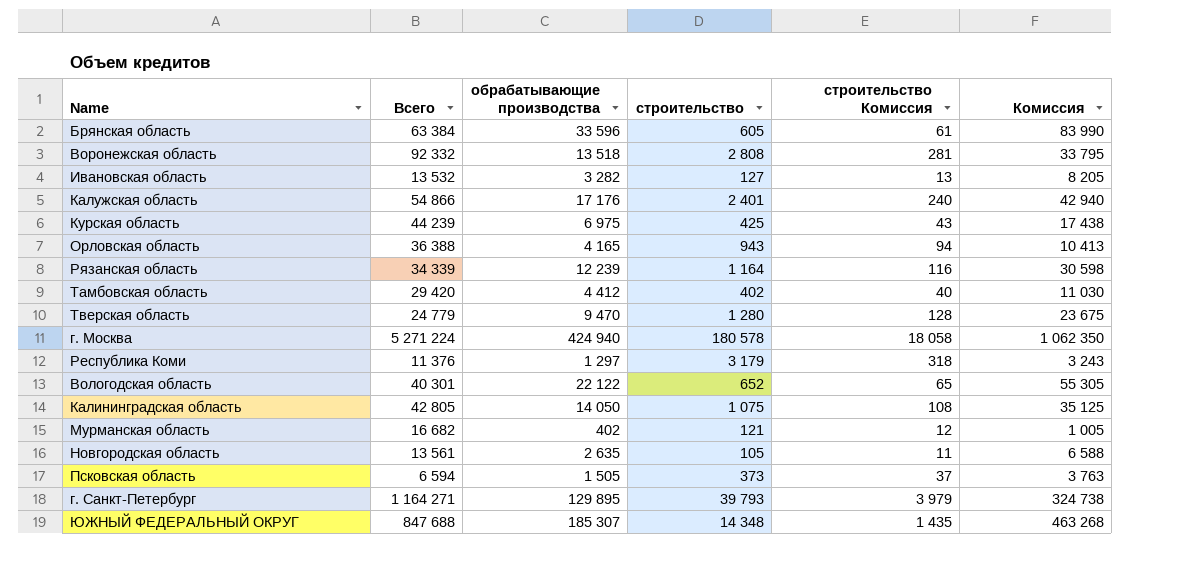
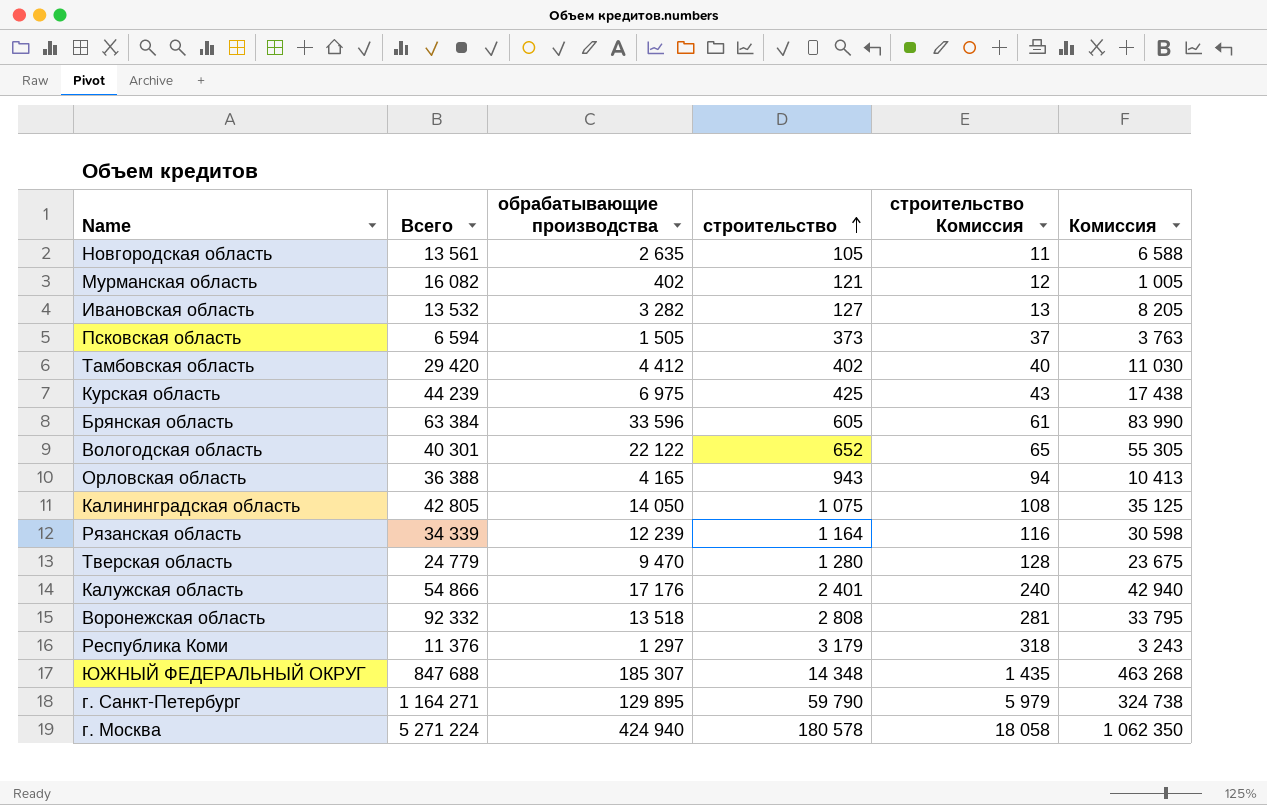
row order: none -> строительство ascending
Мурманская область | Всего: 16 682 -> 16 082
г. Санкт-Петербург | строительство: 39 793 -> 59 790
г. Санкт-Петербург | строительство Комиссия: 3 979 -> 5 979

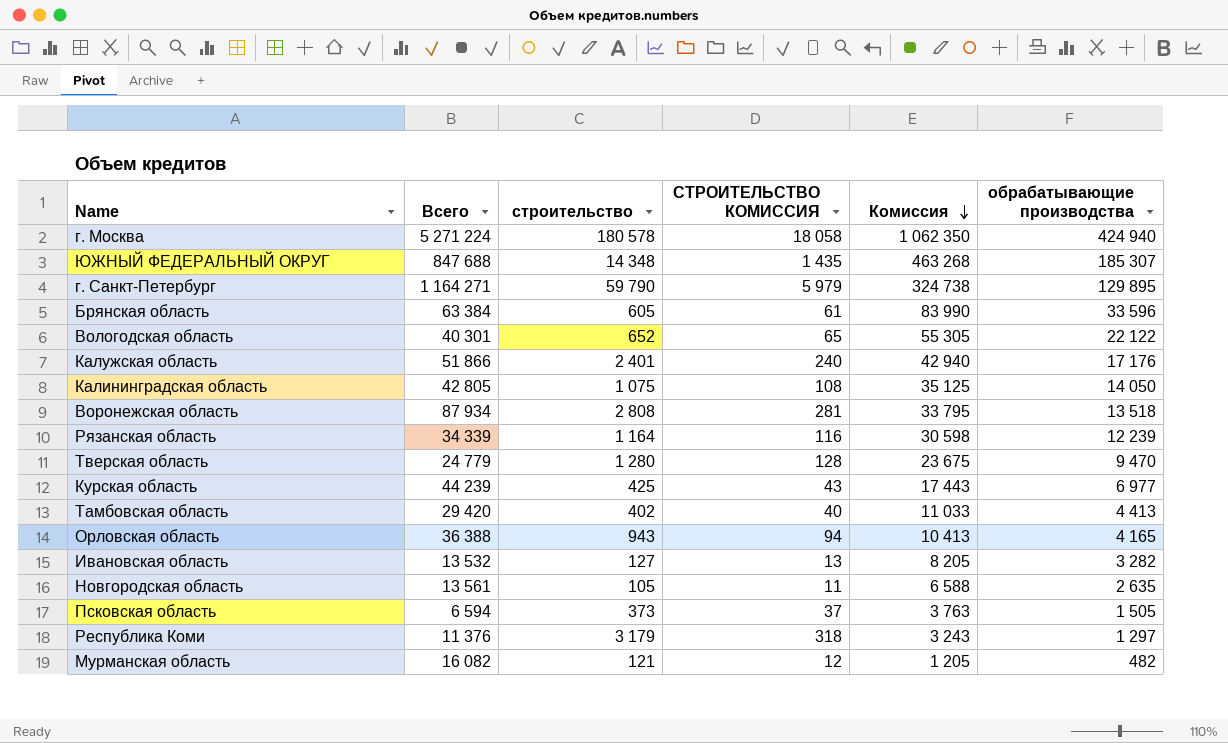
row order: строительство ascending -> Комиссия descending
column name: строительство Комиссия -> СТРОИТЕЛЬСТВО КОМИССИЯ
column обрабатывающие производства | position: 3 -> 6
Калужская область | Всего: 54 866 -> 51 866
Воронежская область | Всего: 92 332 -> 87 934
Курская область | Комиссия: 17 438 -> 17 443
Курская область | обрабатывающие производства: 6 975 -> 6 977
Тамбовская область | Комиссия: 11 030 -> 11 033
Тамбовская область | обрабатывающие производства: 4 412 -> 4 413
Мурманская область | Комиссия: 1 005 -> 1 205
Мурманская область | обрабатывающие производства: 402 -> 482

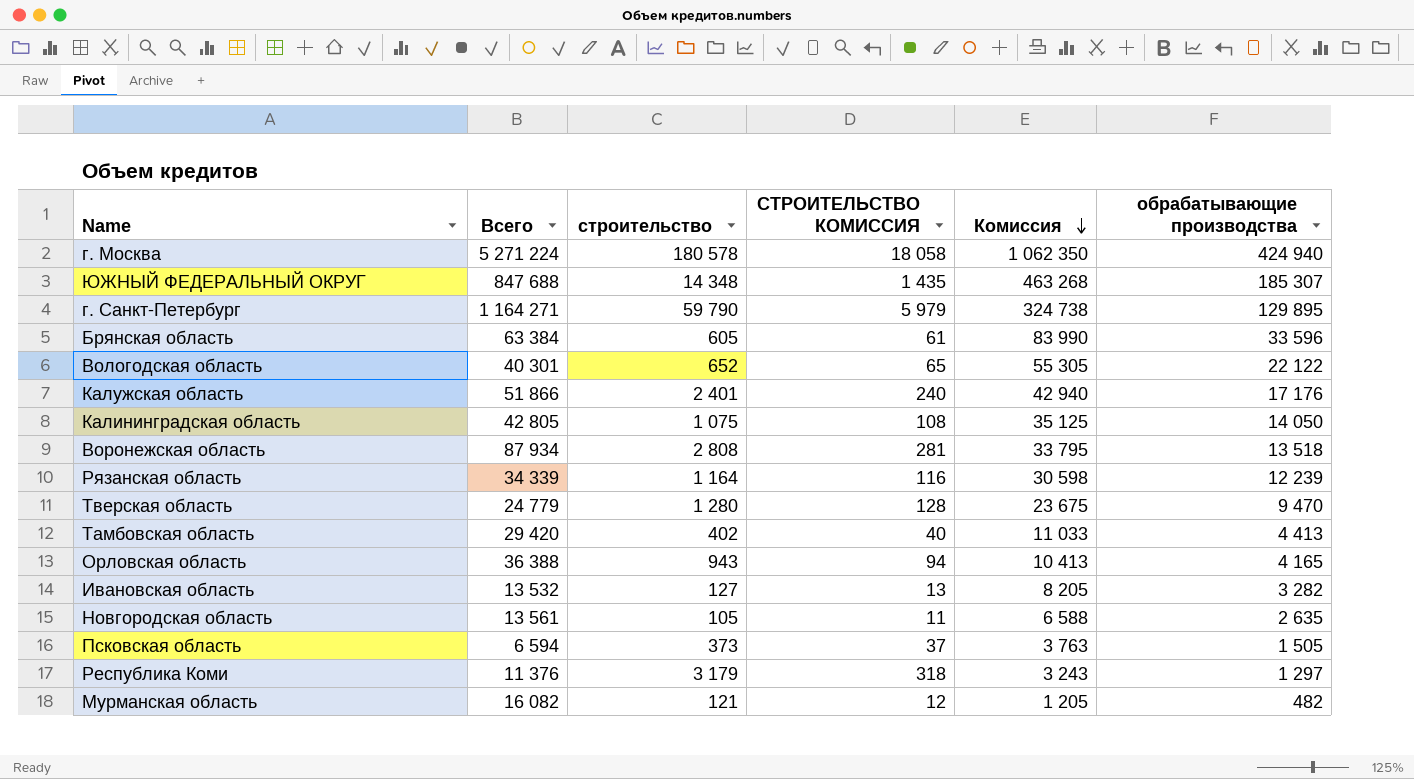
row Курская область: 44 239 | 425 | 43 | 17 443 | 6 977 -> none

